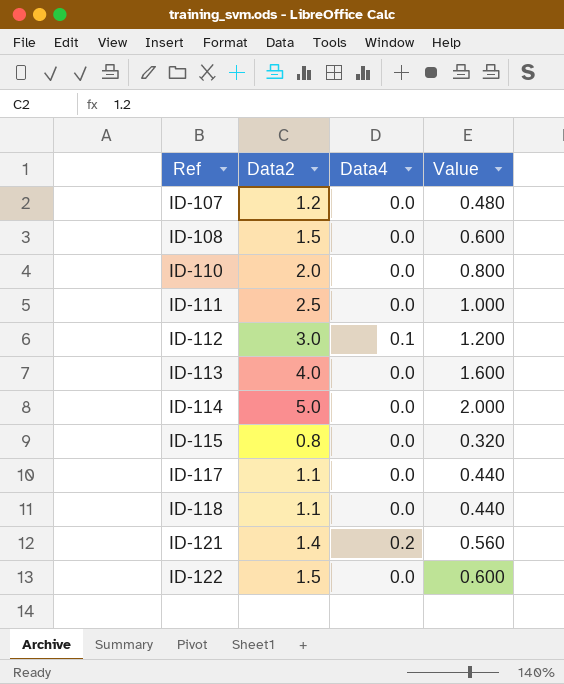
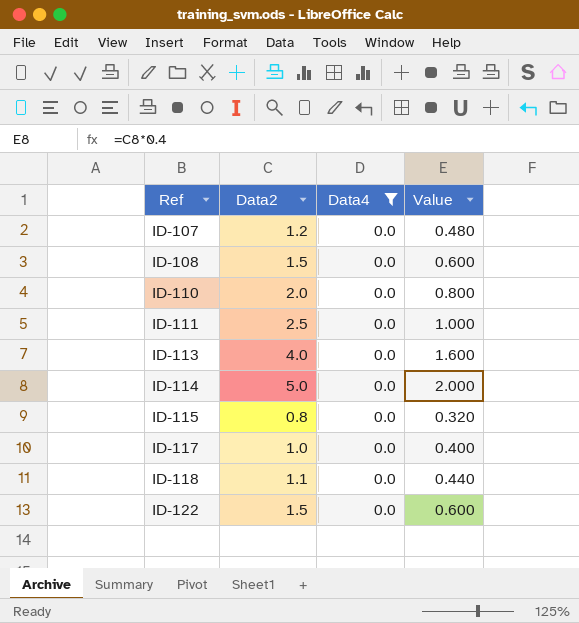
filter: none -> Data4 = 0.0
ID-117 | Data2: 1.1 -> 1.0
ID-117 | Value: 0.440 -> 0.400

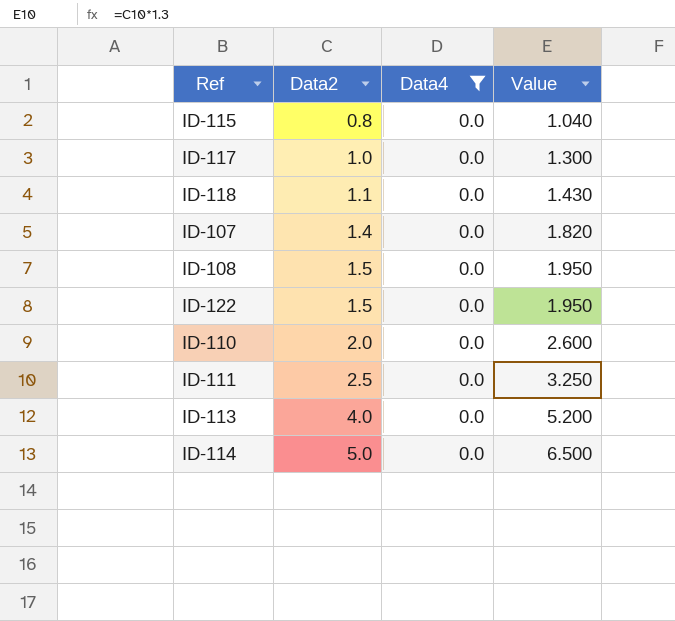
row order: Ref ascending -> Data2 ascending
column Value | formula: [Data2] * 0.4 -> [Data2] * 1.3
ID-107 | Data2: 1.2 -> 1.4

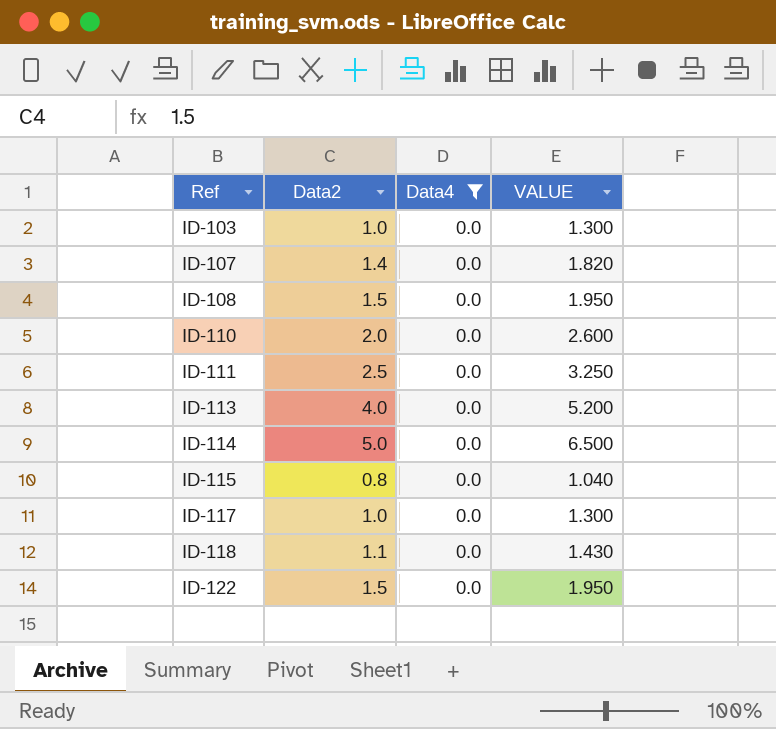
row order: Data2 ascending -> Ref ascending
column name: Value -> VALUE
row ID-103: none -> 1.0 | 0.0 | 1.300

